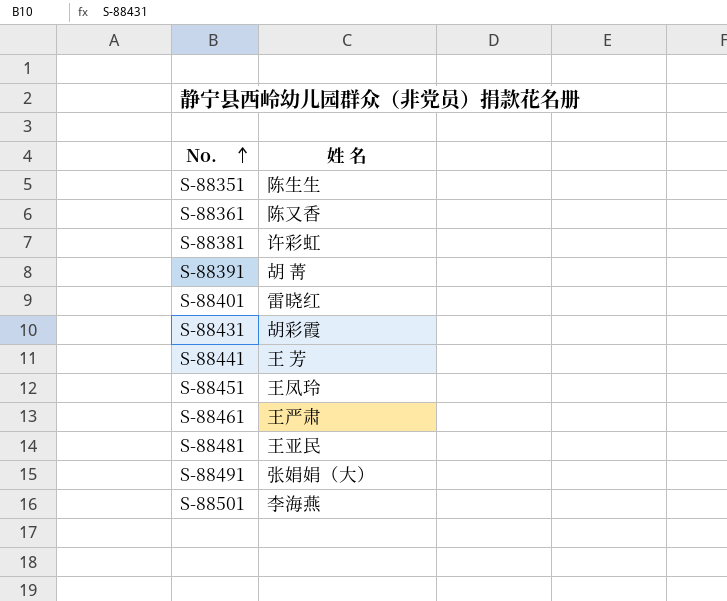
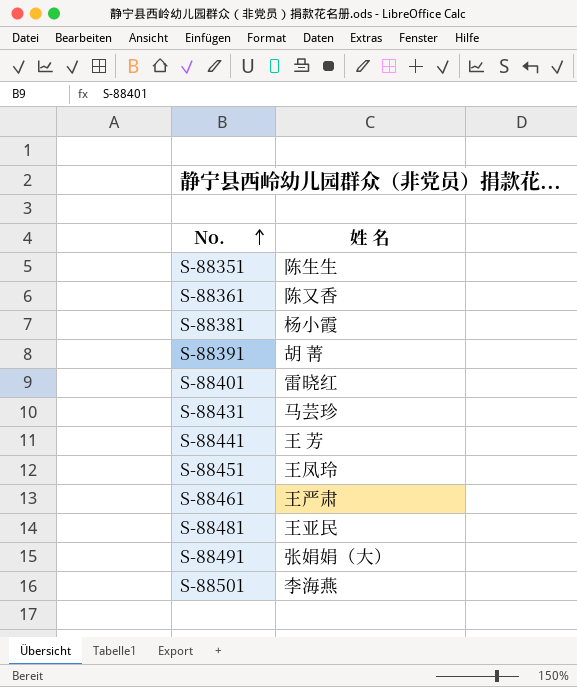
S-88381 | 姓 名: 许彩虹 -> 杨小霞
S-88431 | 姓 名: 胡彩霞 -> 马芸珍

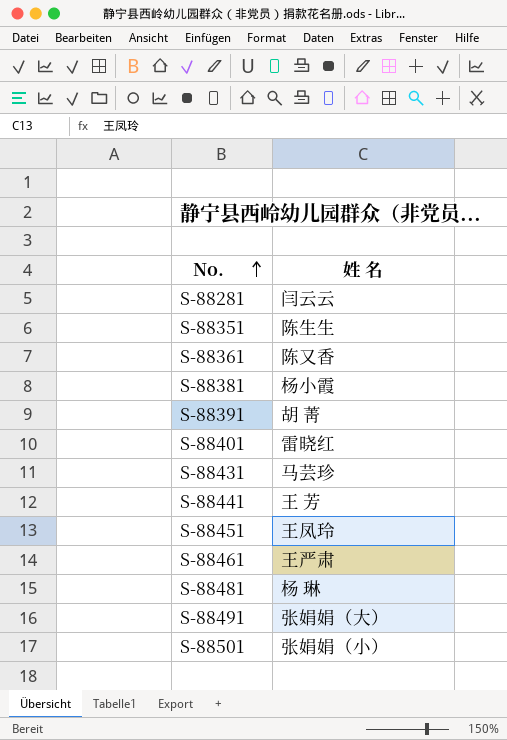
row S-88281: none -> 闫云云
S-88481 | 姓 名: 王亚民 -> 杨 琳
S-88501 | 姓 名: 李海燕 -> 张娟娟（小）

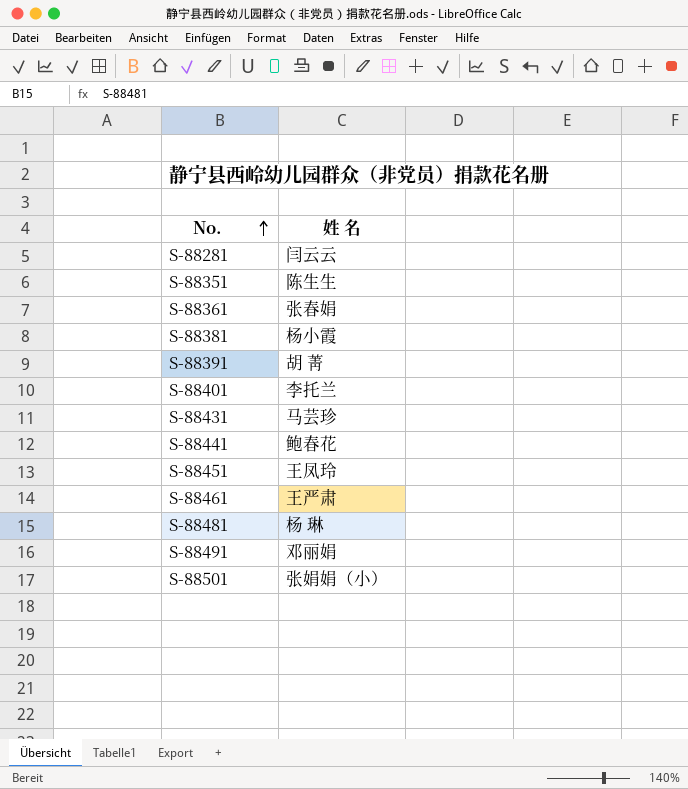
S-88361 | 姓 名: 陈又香 -> 张春娟
S-88401 | 姓 名: 雷晓红 -> 李托兰
S-88441 | 姓 名: 王 芳 -> 鲍春花
S-88491 | 姓 名: 张娟娟（大） -> 邓丽娟

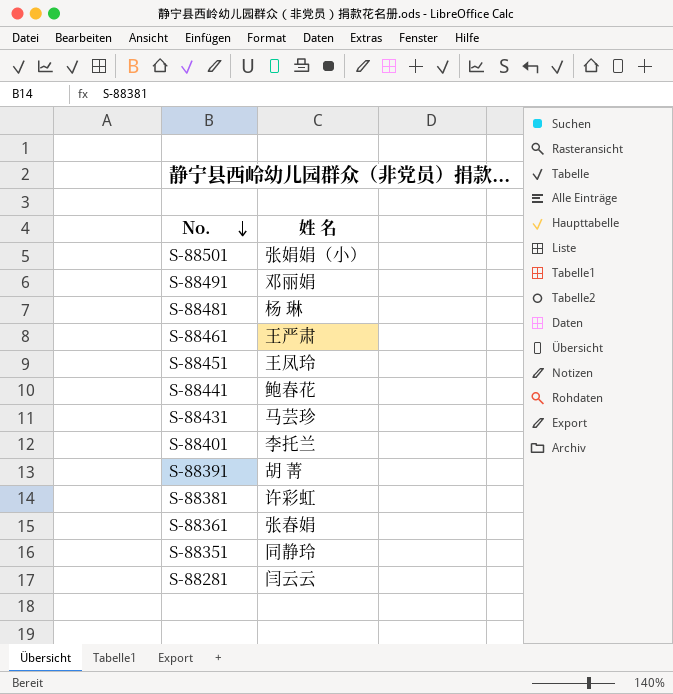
row order: No. ascending -> No. descending
S-88381 | 姓 名: 杨小霞 -> 许彩虹
S-88351 | 姓 名: 陈生生 -> 同静玲

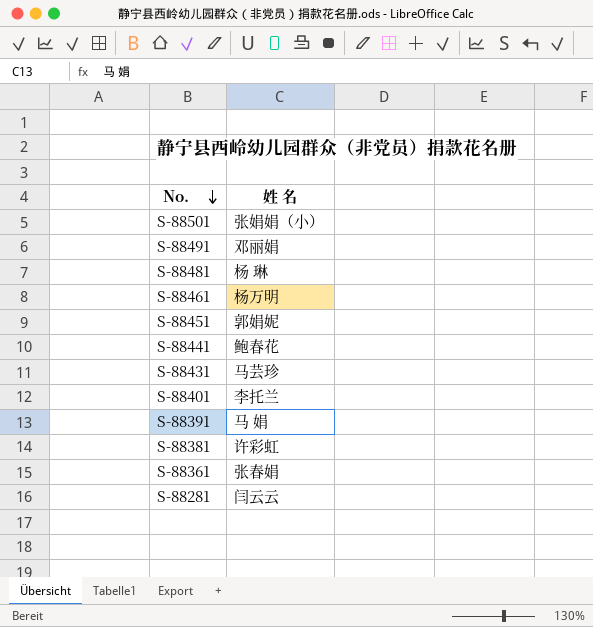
row S-88351: 同静玲 -> none
S-88461 | 姓 名: 王严肃 -> 杨万明
S-88451 | 姓 名: 王凤玲 -> 郭娟妮
S-88391 | 姓 名: 胡 菁 -> 马 娟

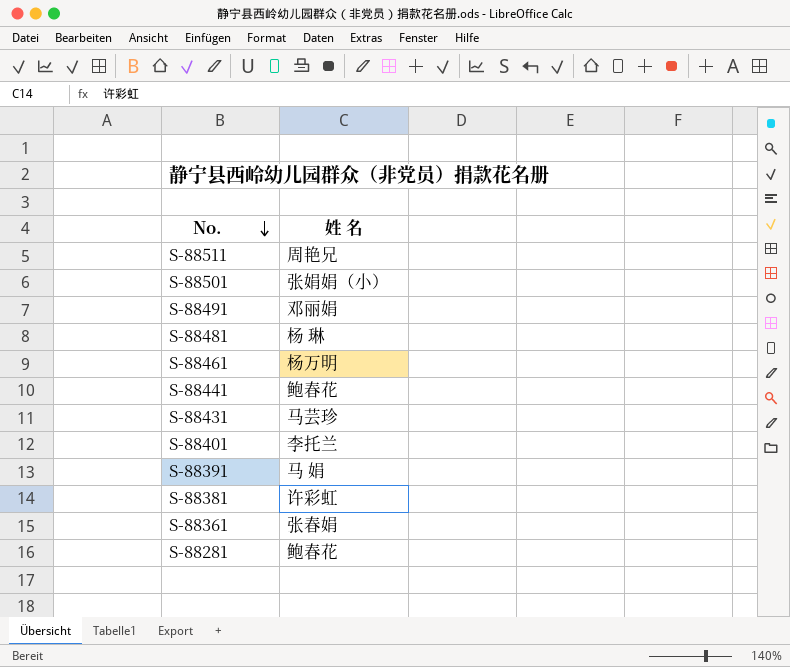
row S-88451: 郭娟妮 -> none
row S-88511: none -> 周艳兄
S-88281 | 姓 名: 闫云云 -> 鲍春花

